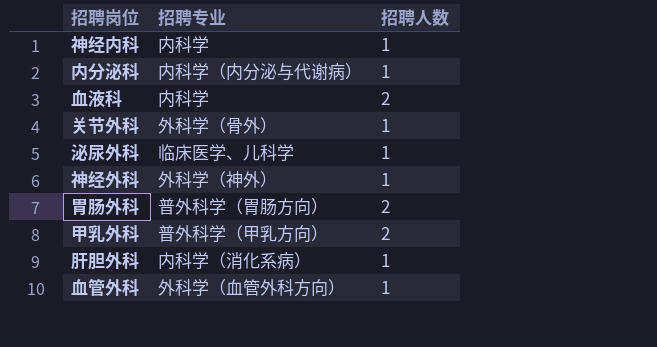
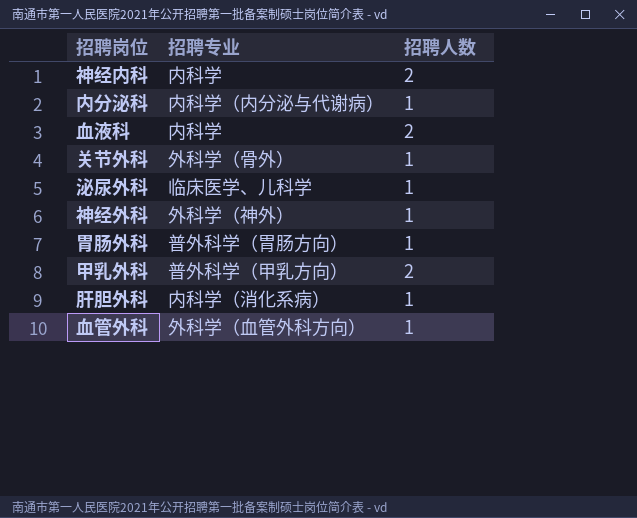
神经内科 | 招聘人数: 1 -> 2
胃肠外科 | 招聘人数: 2 -> 1

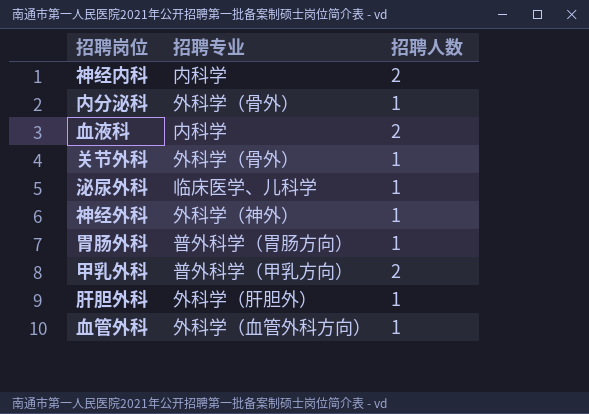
内分泌科 | 招聘专业: 内科学（内分泌与代谢病） -> 外科学（骨外）
肝胆外科 | 招聘专业: 内科学（消化系病） -> 外科学（肝胆外）

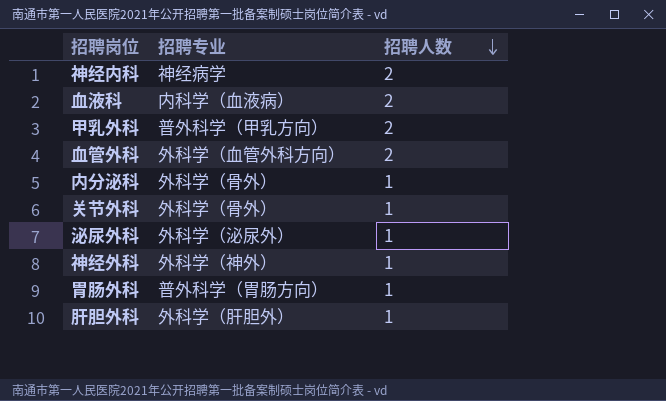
row order: none -> 招聘人数 descending
神经内科 | 招聘专业: 内科学 -> 神经病学
血液科 | 招聘专业: 内科学 -> 内科学（血液病）
血管外科 | 招聘人数: 1 -> 2
泌尿外科 | 招聘专业: 临床医学、儿科学 -> 外科学（泌尿外）

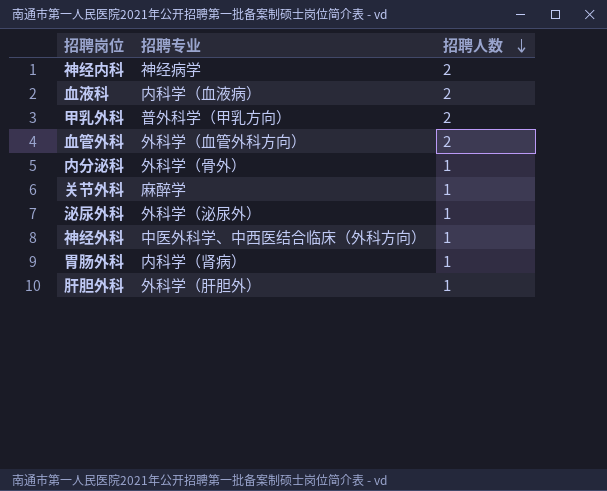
关节外科 | 招聘专业: 外科学（骨外） -> 麻醉学
神经外科 | 招聘专业: 外科学（神外） -> 中医外科学、中西医结合临床（外科方向）
胃肠外科 | 招聘专业: 普外科学（胃肠方向） -> 内科学（肾病）

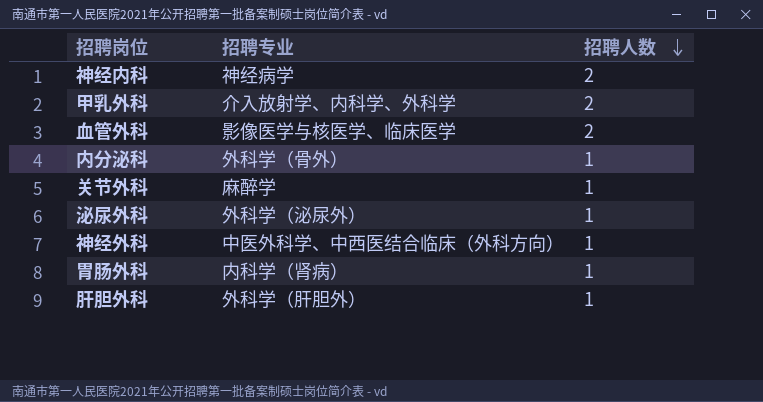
row 血液科: 内科学（血液病） | 2 -> none
甲乳外科 | 招聘专业: 普外科学（甲乳方向） -> 介入放射学、内科学、外科学
血管外科 | 招聘专业: 外科学（血管外科方向） -> 影像医学与核医学、临床医学

